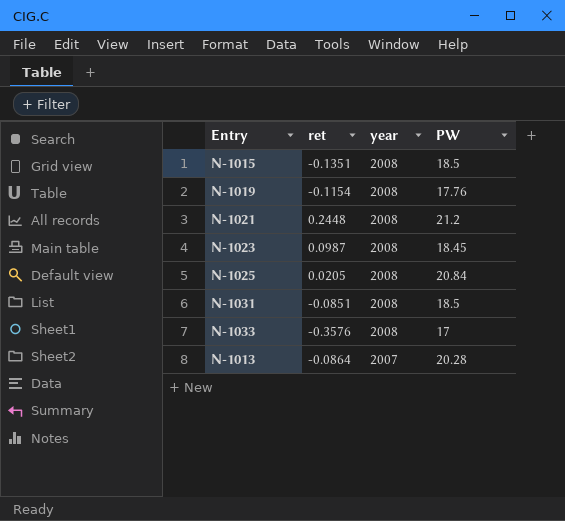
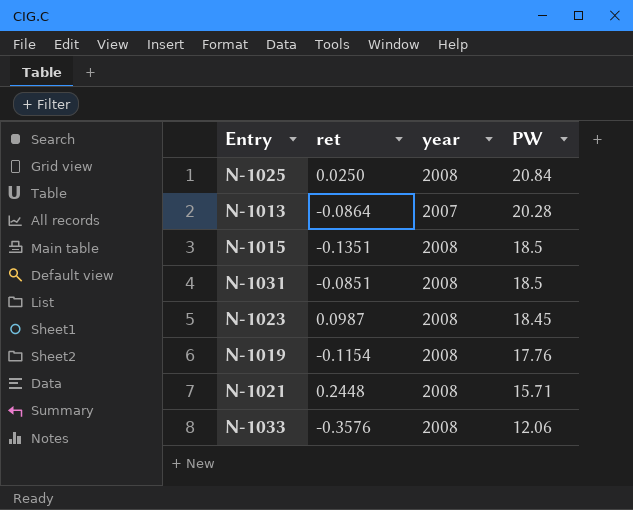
row order: year descending -> PW descending
N-1025 | ret: 0.0205 -> 0.0250
N-1021 | PW: 21.2 -> 15.71
N-1033 | PW: 17 -> 12.06

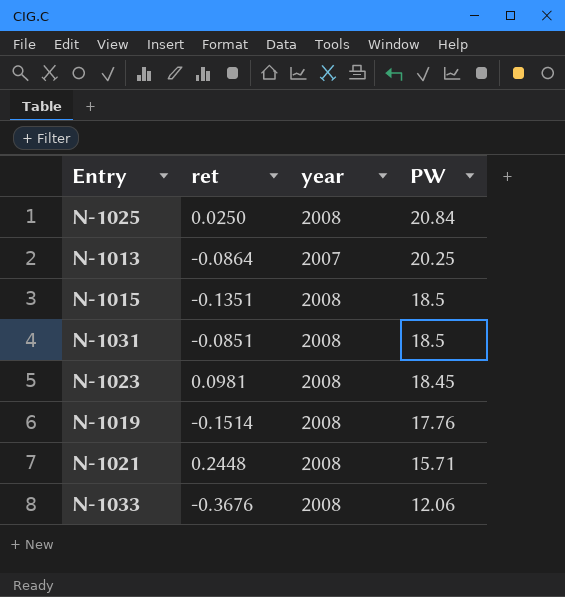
N-1013 | PW: 20.28 -> 20.25
N-1023 | ret: 0.0987 -> 0.0981
N-1019 | ret: -0.1154 -> -0.1514
N-1033 | ret: -0.3576 -> -0.3676

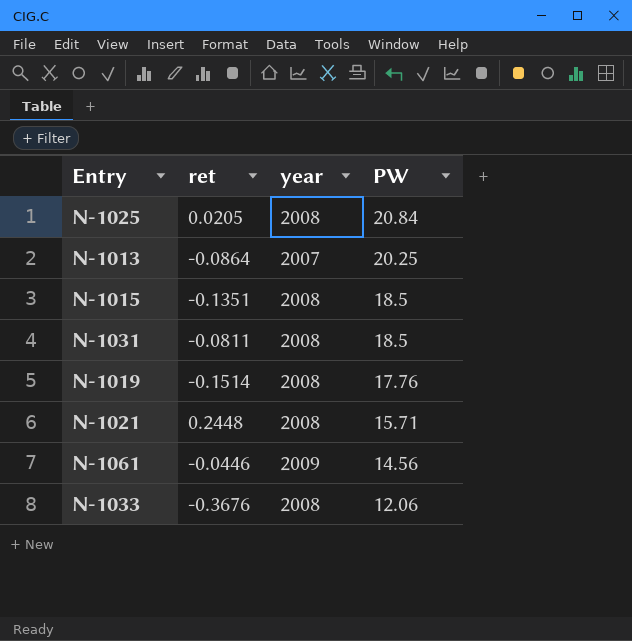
row N-1023: 0.0981 | 2008 | 18.45 -> none
N-1025 | ret: 0.0250 -> 0.0205
N-1031 | ret: -0.0851 -> -0.0811
row N-1061: none -> -0.0446 | 2009 | 14.56

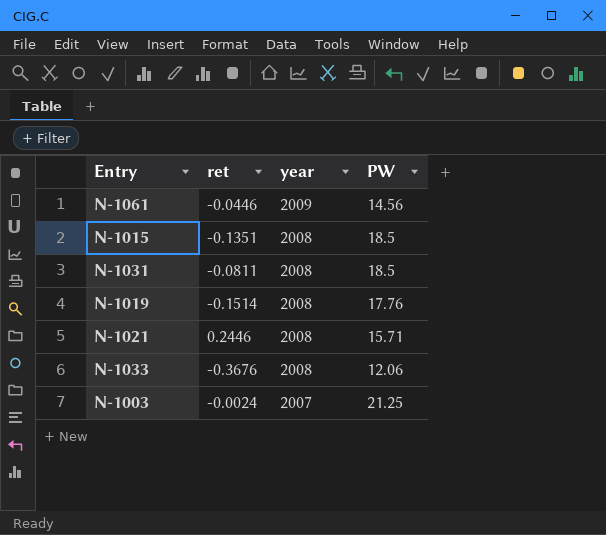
row order: PW descending -> year descending
row N-1025: 0.0205 | 2008 | 20.84 -> none
row N-1013: -0.0864 | 2007 | 20.25 -> none
N-1021 | ret: 0.2448 -> 0.2446
row N-1003: none -> -0.0024 | 2007 | 21.25

